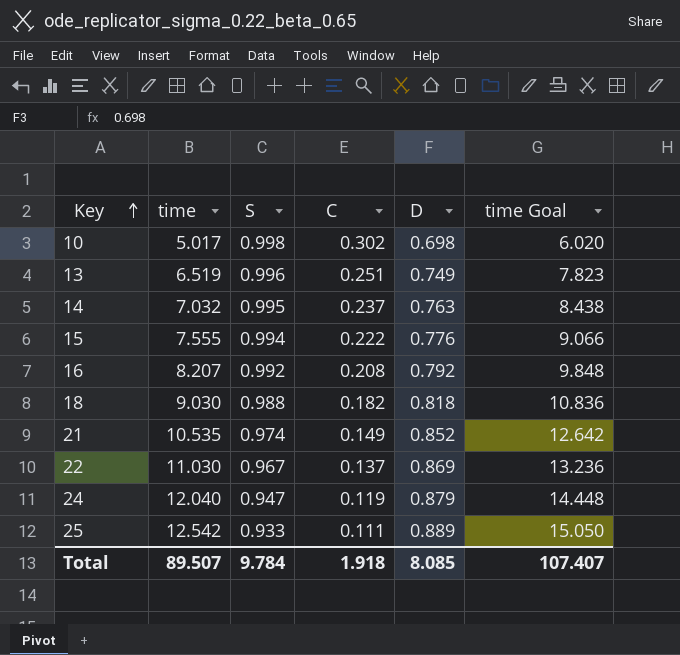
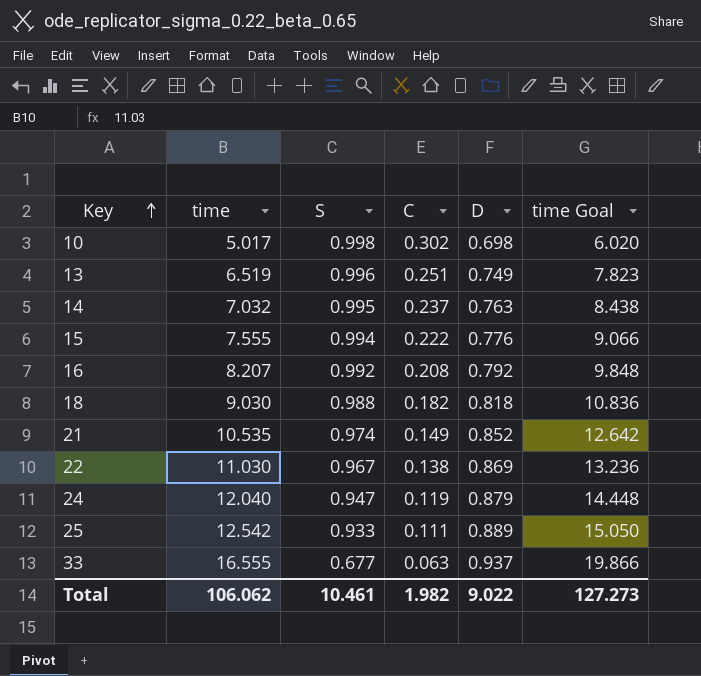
22 | C: 0.137 -> 0.138
row 33: none -> 16.555 | 0.677 | 0.063 | 0.937 | 19.866
Total | time: 89.507 -> 106.062
Total | S: 9.784 -> 10.461
Total | C: 1.918 -> 1.982
Total | D: 8.085 -> 9.022
Total | time Goal: 107.407 -> 127.273

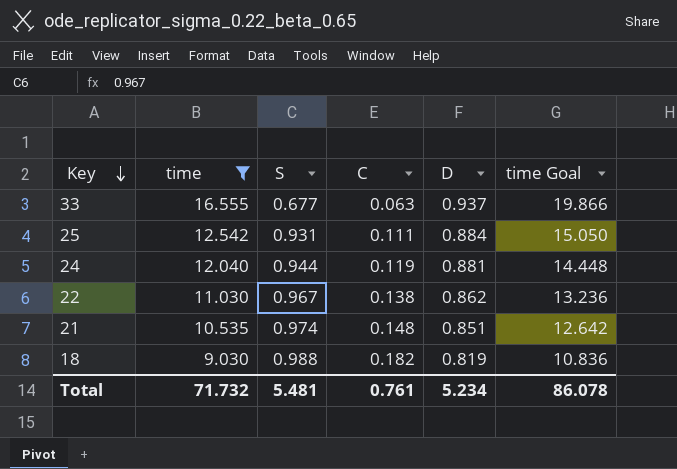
filter: none -> time >= 9.030
row order: Key ascending -> Key descending
25 | S: 0.933 -> 0.931
25 | D: 0.889 -> 0.884
24 | S: 0.947 -> 0.944
24 | D: 0.879 -> 0.881
22 | D: 0.869 -> 0.862
21 | C: 0.149 -> 0.148
21 | D: 0.852 -> 0.851
18 | D: 0.818 -> 0.819
Total | time: 106.062 -> 71.732
Total | S: 10.461 -> 5.481
Total | C: 1.982 -> 0.761
Total | D: 9.022 -> 5.234
Total | time Goal: 127.273 -> 86.078

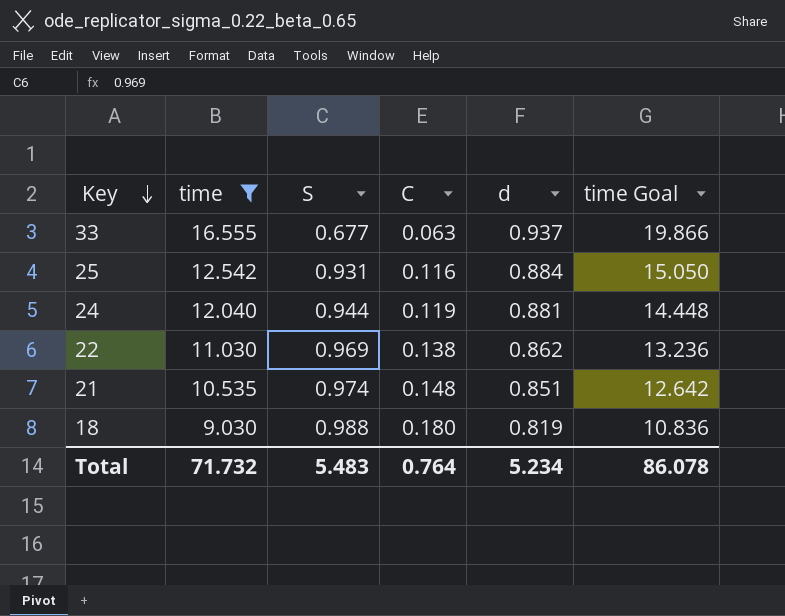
column name: D -> d
25 | C: 0.111 -> 0.116
22 | S: 0.967 -> 0.969
18 | C: 0.182 -> 0.180
Total | S: 5.481 -> 5.483
Total | C: 0.761 -> 0.764

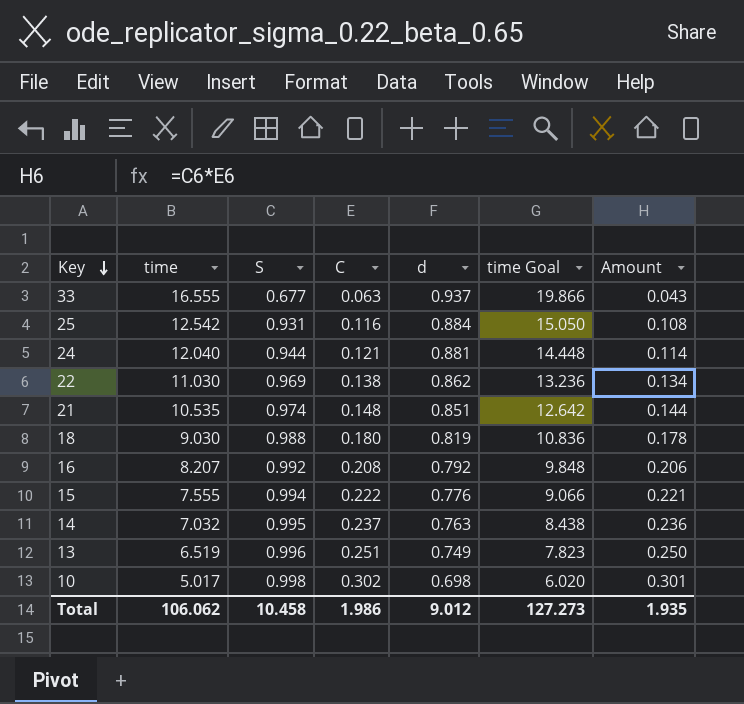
filter: time >= 9.030 -> none
column Amount | formula: none -> [S] * [C]
24 | C: 0.119 -> 0.121
Total | time: 71.732 -> 106.062
Total | S: 5.483 -> 10.458
Total | C: 0.764 -> 1.986
Total | d: 5.234 -> 9.012
Total | time Goal: 86.078 -> 127.273

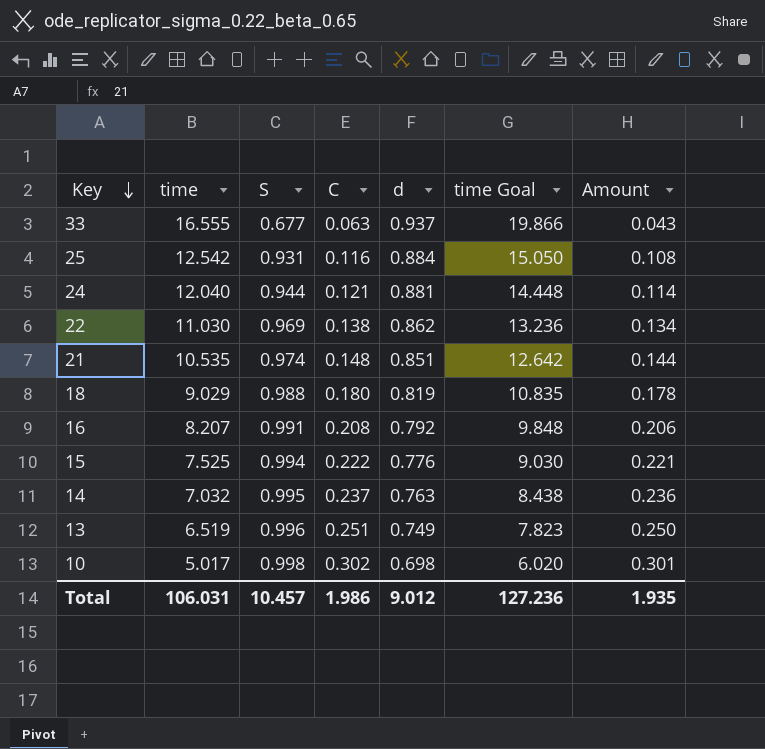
18 | time: 9.030 -> 9.029
18 | time Goal: 10.836 -> 10.835
16 | S: 0.992 -> 0.991
15 | time: 7.555 -> 7.525
15 | time Goal: 9.066 -> 9.030
Total | time: 106.062 -> 106.031
Total | S: 10.458 -> 10.457
Total | time Goal: 127.273 -> 127.236

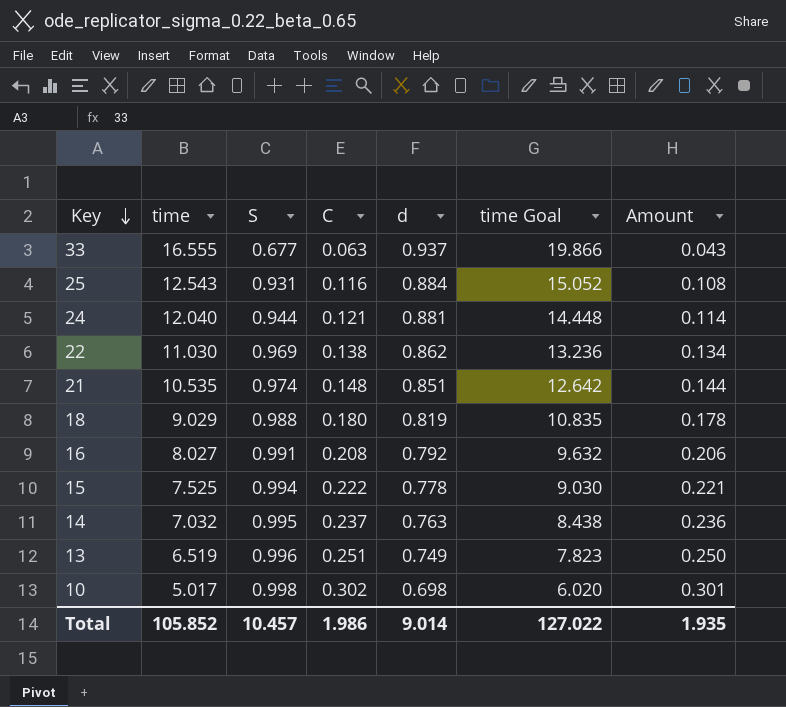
25 | time: 12.542 -> 12.543
25 | time Goal: 15.050 -> 15.052
16 | time: 8.207 -> 8.027
16 | time Goal: 9.848 -> 9.632
15 | d: 0.776 -> 0.778
Total | time: 106.031 -> 105.852
Total | d: 9.012 -> 9.014
Total | time Goal: 127.236 -> 127.022

